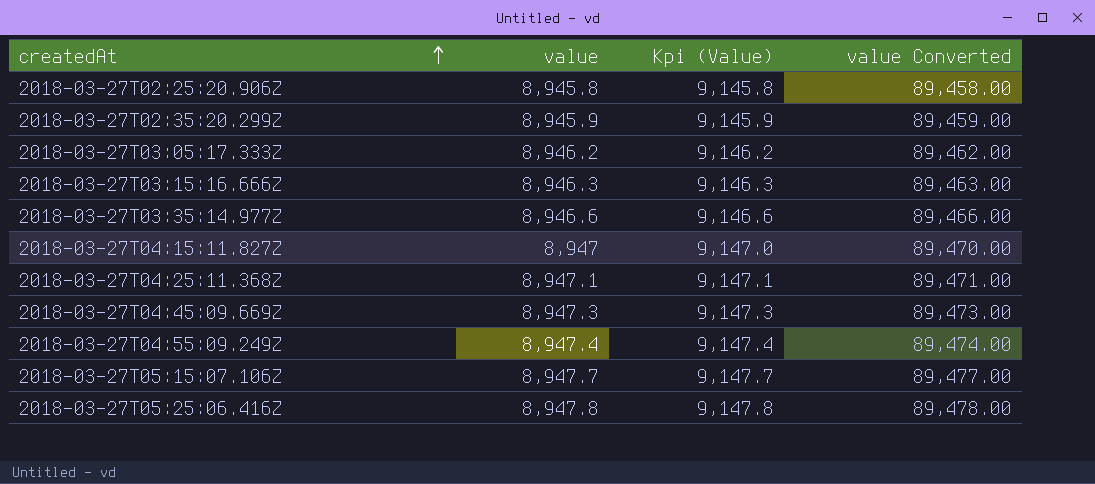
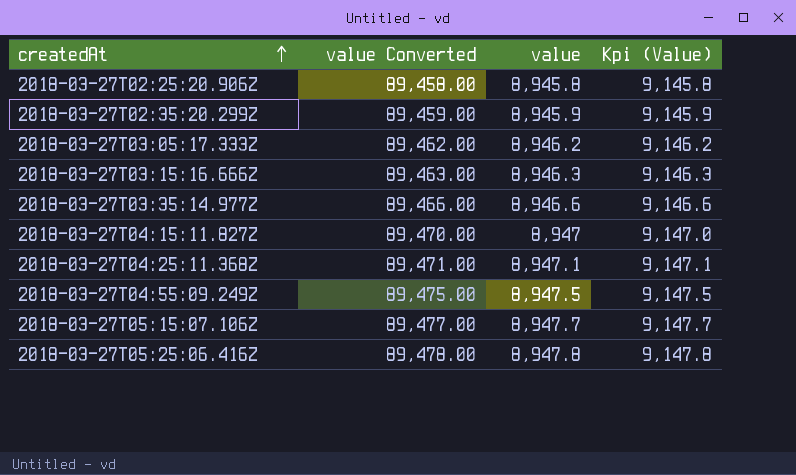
column value Converted | position: 4 -> 2
row 2018-03-27T04:45:09.669Z: 8,947.3 | 9,147.3 | 89,473.00 -> none
2018-03-27T04:55:09.249Z | value Converted: 89,474.00 -> 89,475.00
2018-03-27T04:55:09.249Z | value: 8,947.4 -> 8,947.5
2018-03-27T04:55:09.249Z | Kpi (Value): 9,147.4 -> 9,147.5

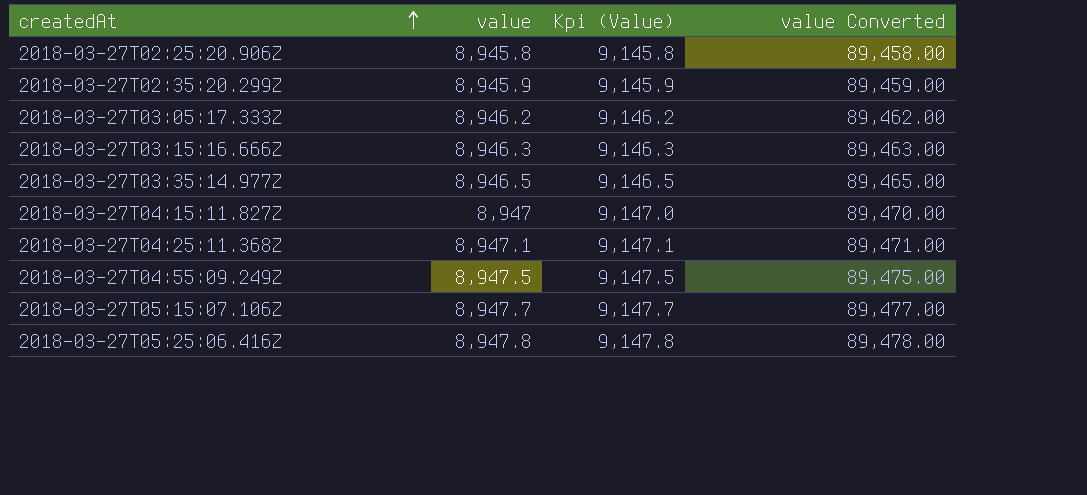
column value Converted | position: 2 -> 4
2018-03-27T03:35:14.977Z | value: 8,946.6 -> 8,946.5
2018-03-27T03:35:14.977Z | Kpi (Value): 9,146.6 -> 9,146.5
2018-03-27T03:35:14.977Z | value Converted: 89,466.00 -> 89,465.00

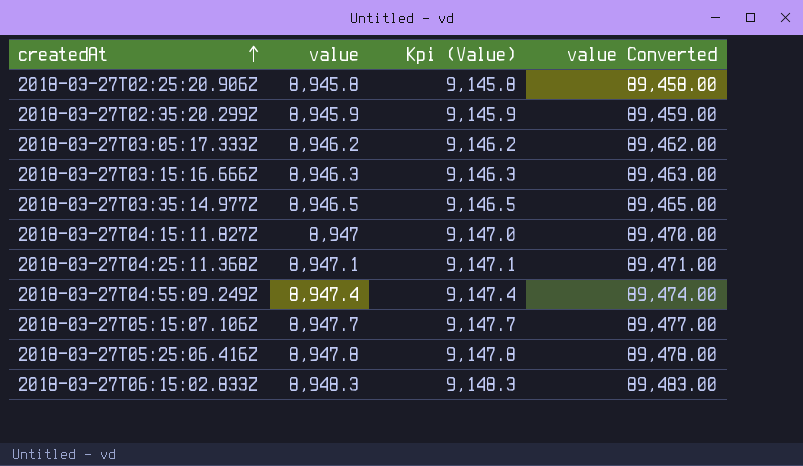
2018-03-27T04:55:09.249Z | value: 8,947.5 -> 8,947.4
2018-03-27T04:55:09.249Z | Kpi (Value): 9,147.5 -> 9,147.4
2018-03-27T04:55:09.249Z | value Converted: 89,475.00 -> 89,474.00
row 2018-03-27T06:15:02.833Z: none -> 8,948.3 | 9,148.3 | 89,483.00

